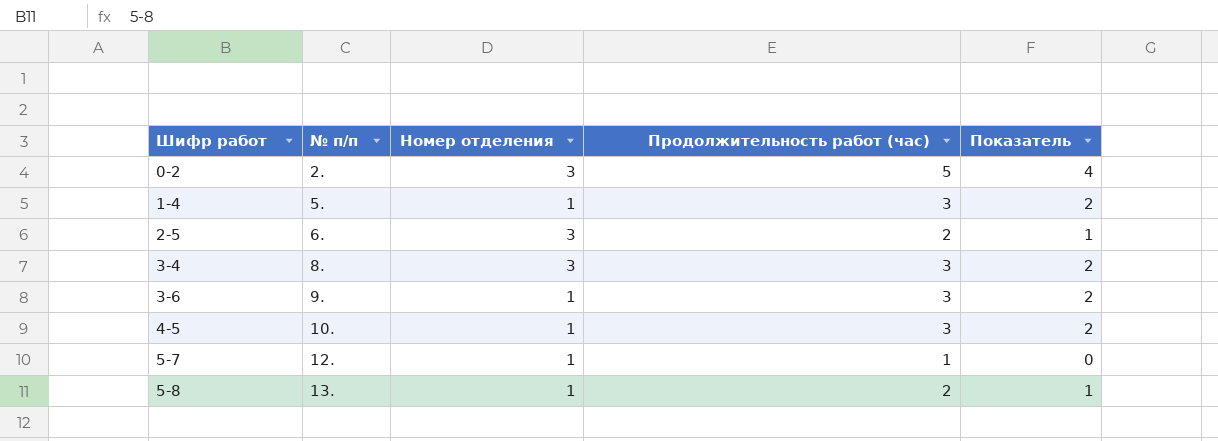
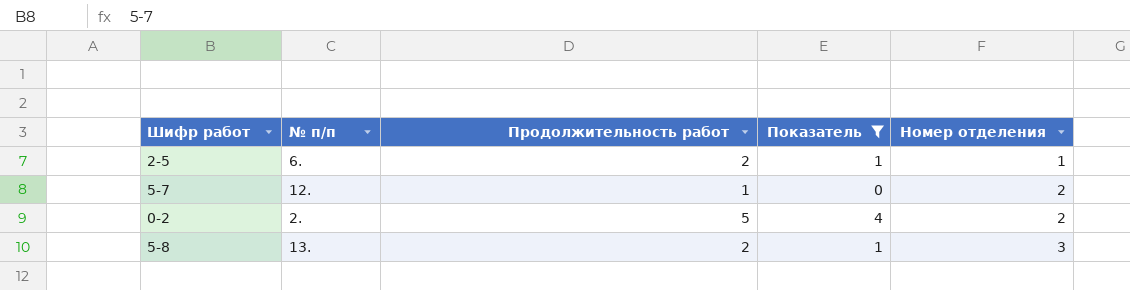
filter: none -> Показатель != 2
row order: Шифр работ ascending -> Номер отделения ascending
column name: Продолжительность работ (час) -> Продолжительность работ
column Номер отделения | position: 3 -> 5
2-5 | Номер отделения: 3 -> 1
5-7 | Номер отделения: 1 -> 2
0-2 | Номер отделения: 3 -> 2
5-8 | Номер отделения: 1 -> 3

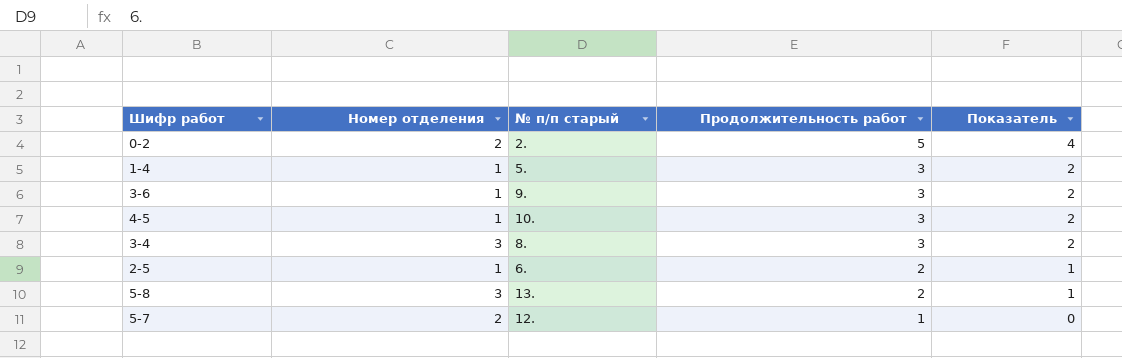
filter: Показатель != 2 -> none
row order: Номер отделения ascending -> Продолжительность работ descending
column Номер отделения | position: 5 -> 2
column name: № п/п -> № п/п старый

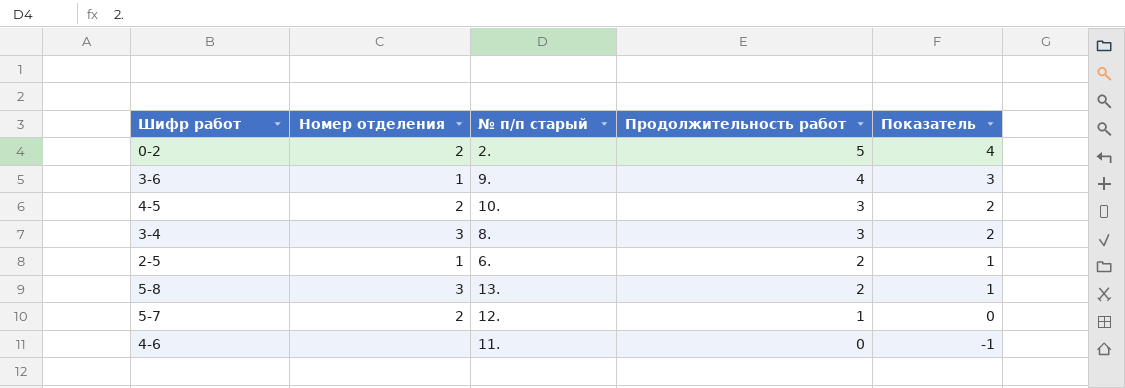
row 1-4: 1 | 5. | 3 | 2 -> none
3-6 | Продолжительность работ: 3 -> 4
3-6 | Показатель: 2 -> 3
4-5 | Номер отделения: 1 -> 2
row 4-6: none -> none | 11. | 0 | -1

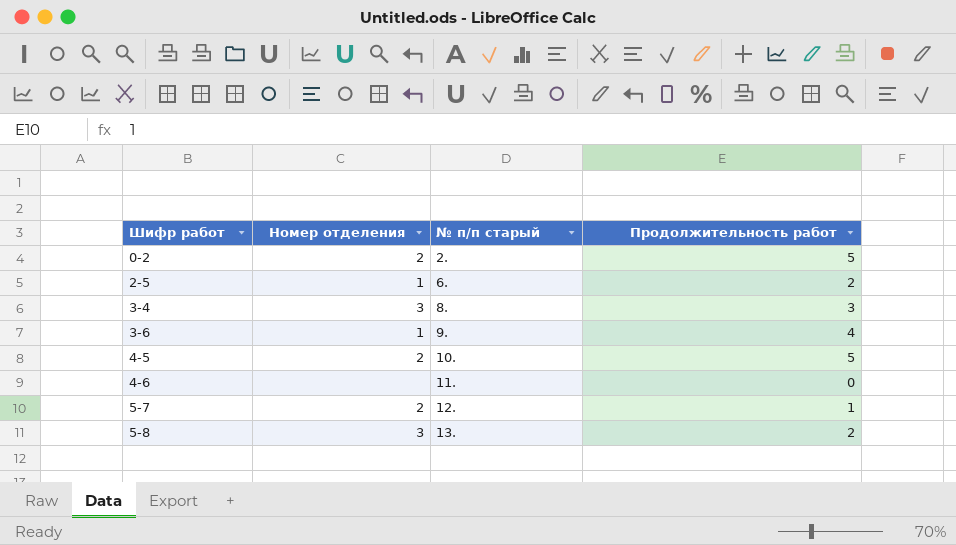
row order: Продолжительность работ descending -> Шифр работ ascending
column Показатель | formula: [Продолжительность работ] - 1 -> none
4-5 | Продолжительность работ: 3 -> 5

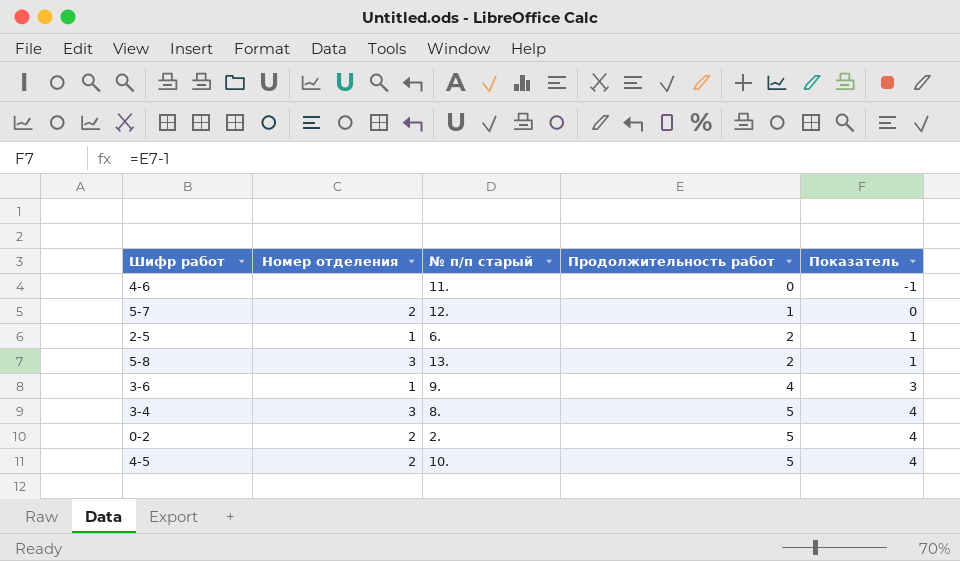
row order: Шифр работ ascending -> Продолжительность работ ascending
column Показатель | formula: none -> [Продолжительность работ] - 1
3-4 | Продолжительность работ: 3 -> 5

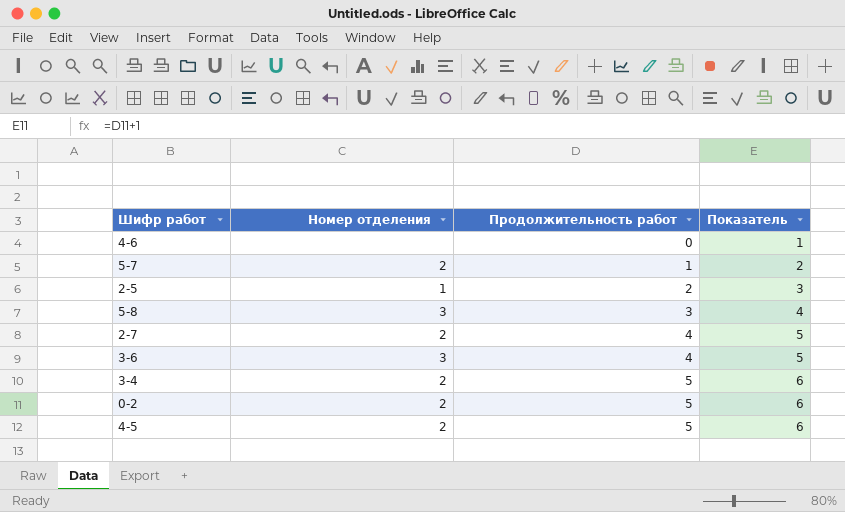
column № п/п старый | position: 3 -> none
column Показатель | formula: [Продолжительность работ] - 1 -> [Продолжительность работ] + 1
5-8 | Продолжительность работ: 2 -> 3
row 2-7: none -> 2 | 4 | 5
3-6 | Номер отделения: 1 -> 3
3-4 | Номер отделения: 3 -> 2

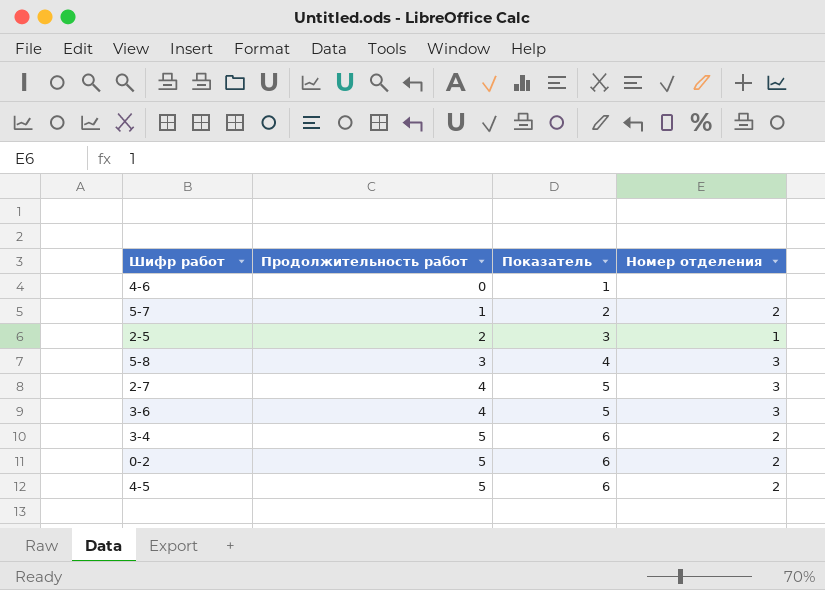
column Номер отделения | position: 2 -> 4
2-7 | Номер отделения: 2 -> 3

